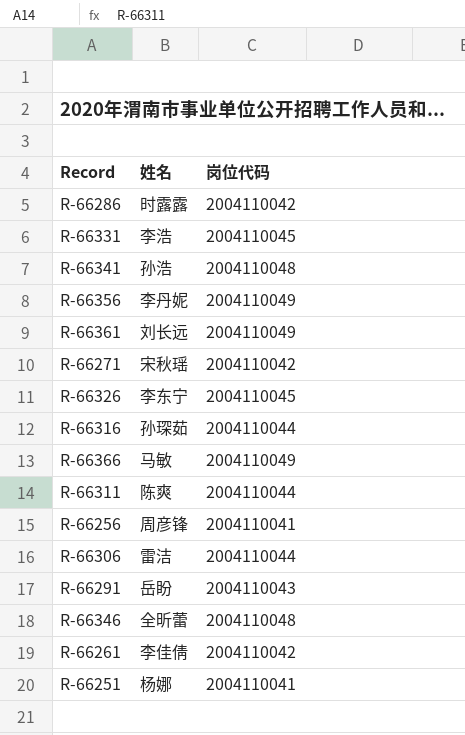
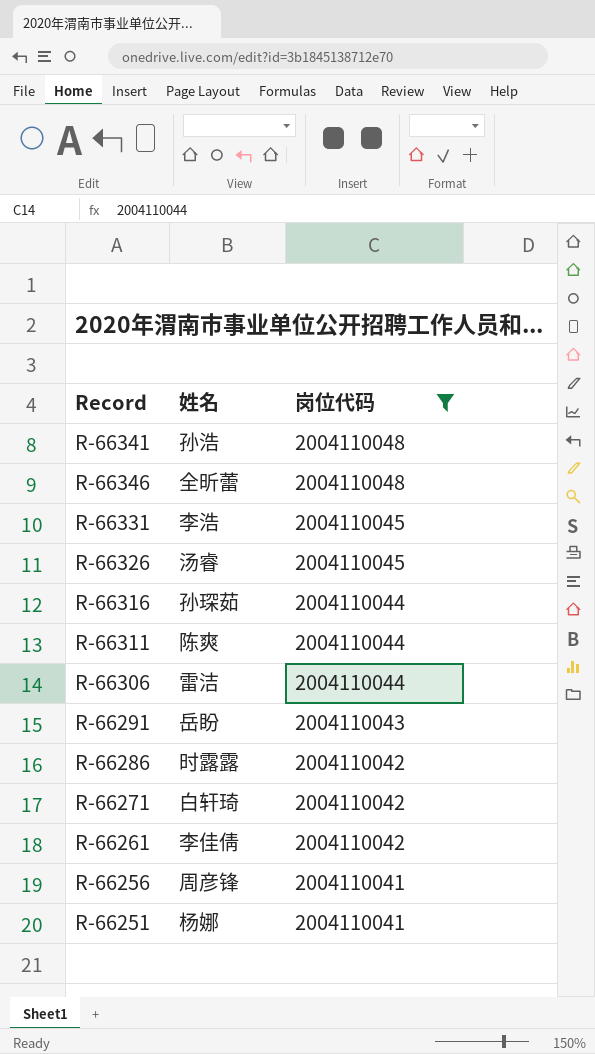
filter: none -> 岗位代码 != 2004110049
row order: none -> 岗位代码 descending
R-66326 | 姓名: 李东宁 -> 汤睿
R-66271 | 姓名: 宋秋瑶 -> 白轩琦

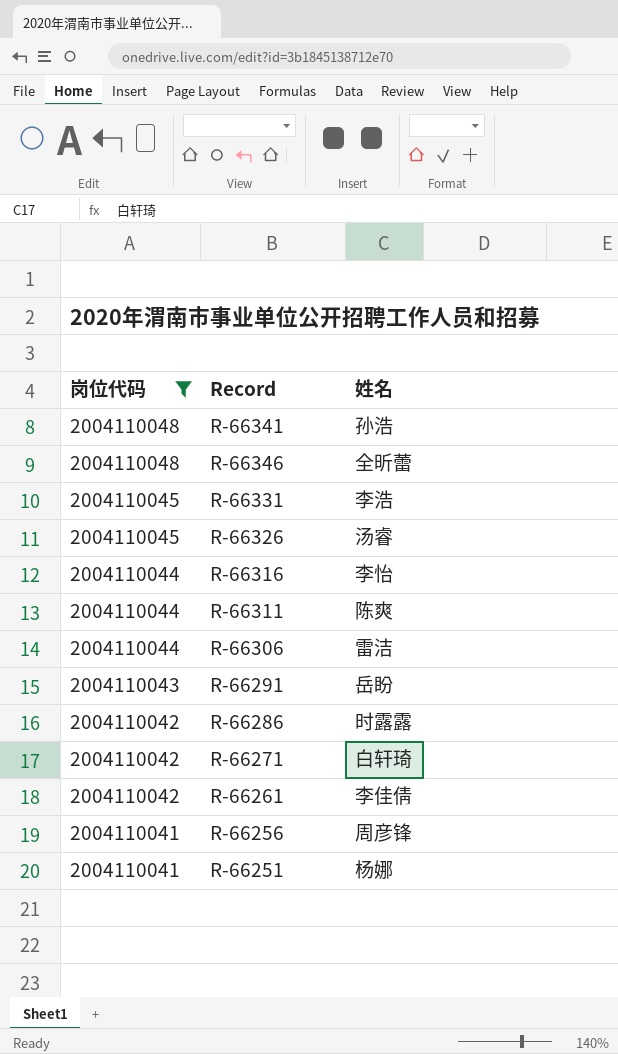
column 岗位代码 | position: 3 -> 1
R-66316 | 姓名: 孙琛茹 -> 李怡

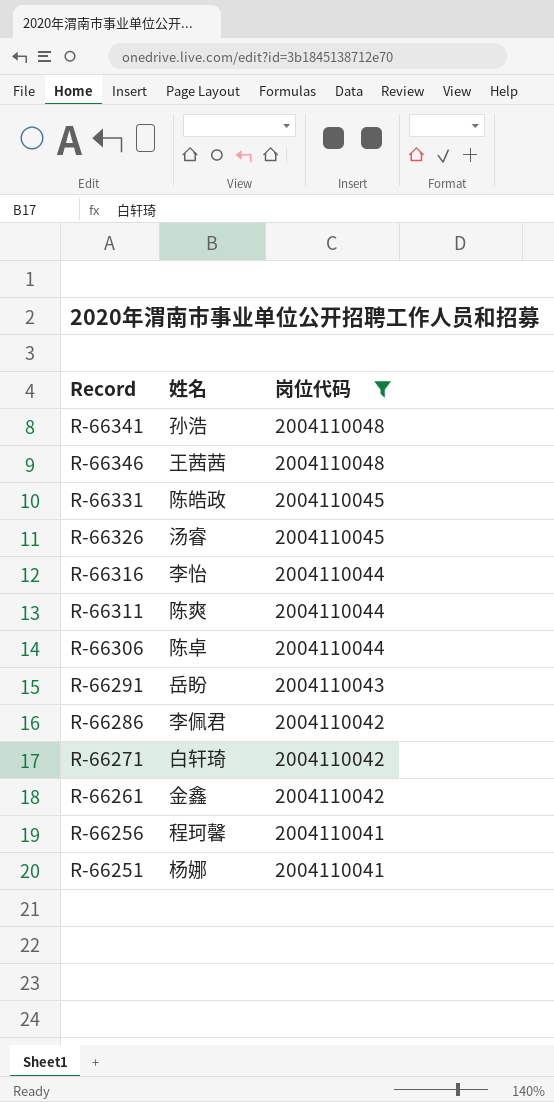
column 岗位代码 | position: 1 -> 3
R-66346 | 姓名: 全昕蕾 -> 王茜茜
R-66331 | 姓名: 李浩 -> 陈皓政
R-66306 | 姓名: 雷洁 -> 陈卓
R-66286 | 姓名: 时露露 -> 李佩君
R-66261 | 姓名: 李佳倩 -> 金鑫
R-66256 | 姓名: 周彦锋 -> 程珂馨

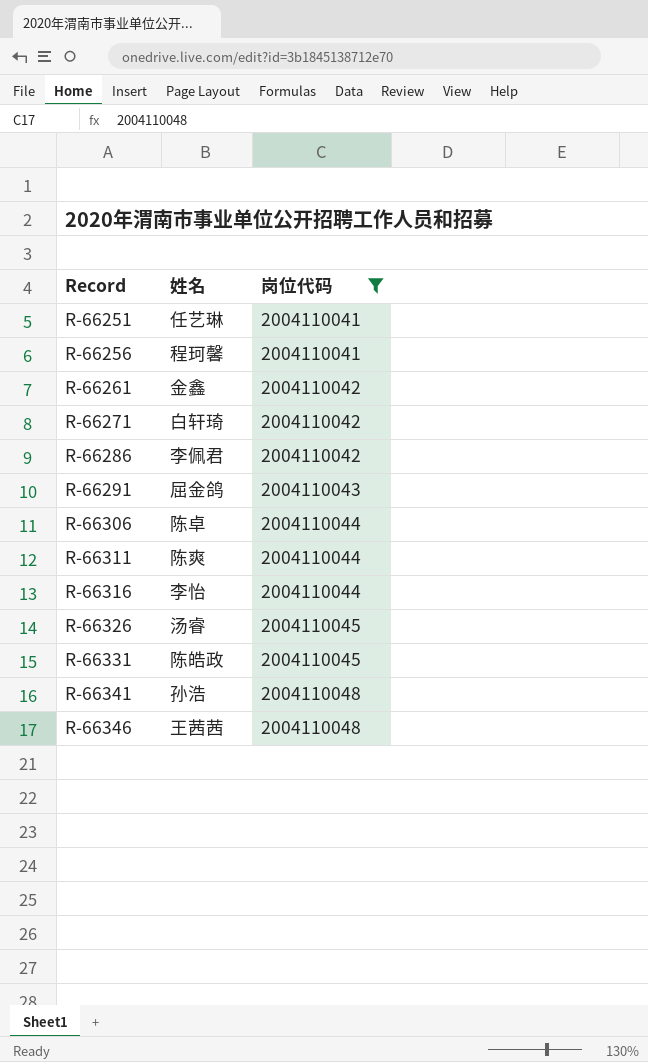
row order: 岗位代码 descending -> Record ascending
R-66251 | 姓名: 杨娜 -> 任艺琳
R-66291 | 姓名: 岳盼 -> 屈金鸽

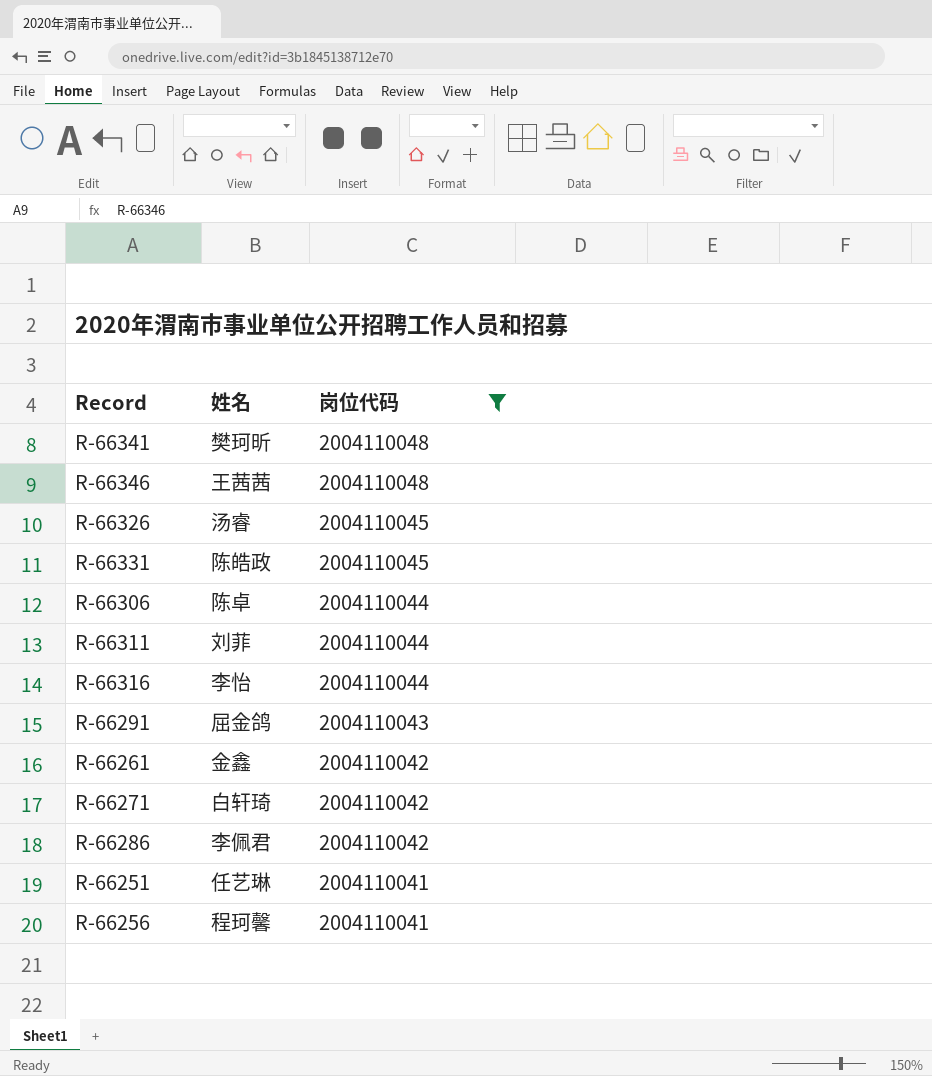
row order: Record ascending -> 岗位代码 descending
R-66341 | 姓名: 孙浩 -> 樊珂昕
R-66311 | 姓名: 陈爽 -> 刘菲

